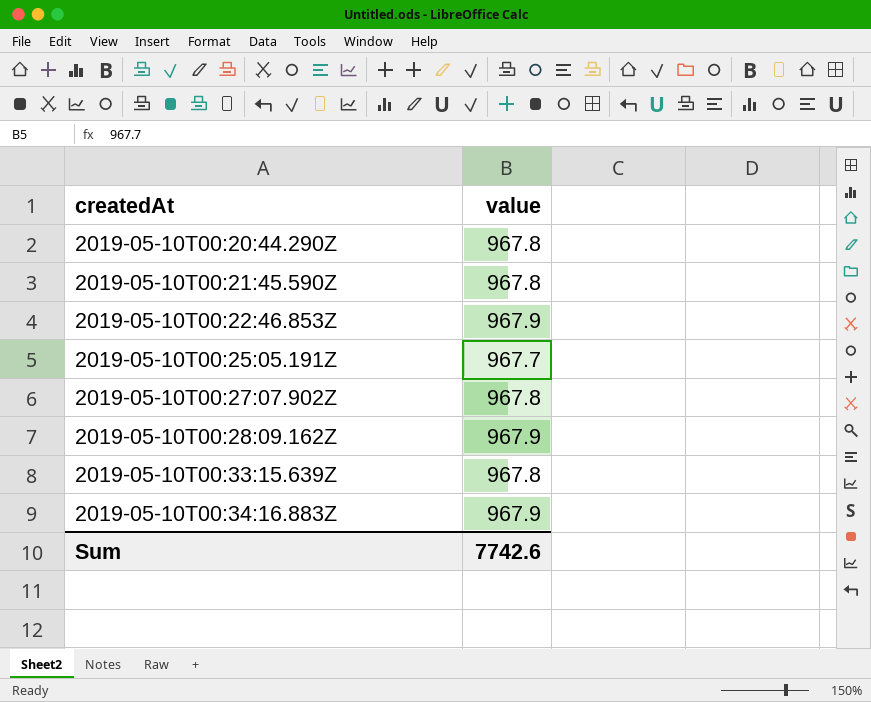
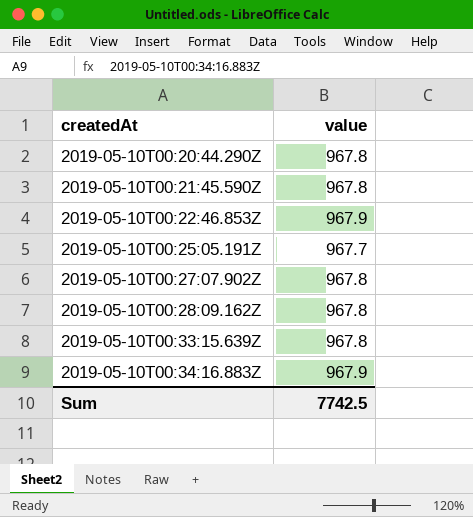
2019-05-10T00:28:09.162Z | value: 967.9 -> 967.8
Sum | value: 7742.6 -> 7742.5

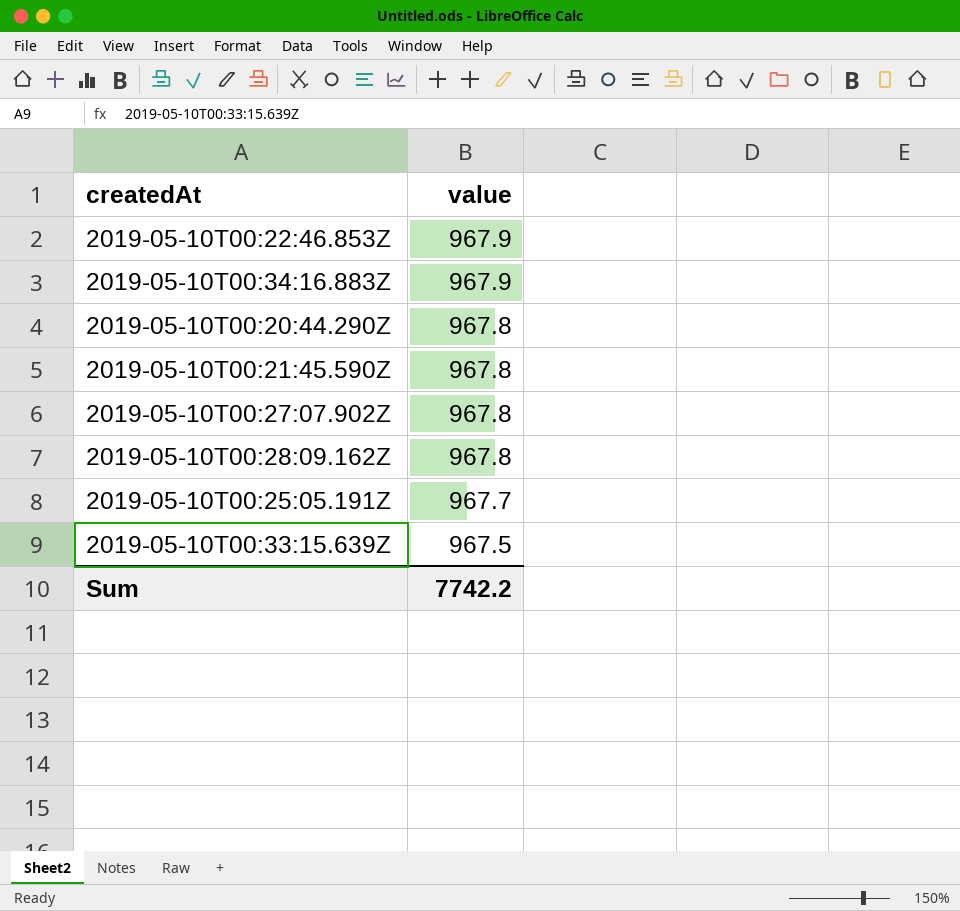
row order: createdAt ascending -> value descending
2019-05-10T00:33:15.639Z | value: 967.8 -> 967.5
Sum | value: 7742.5 -> 7742.2

